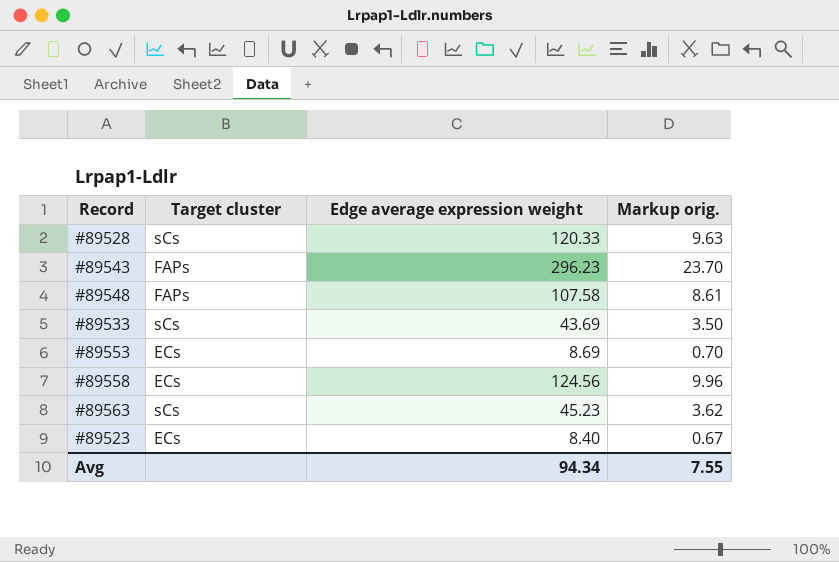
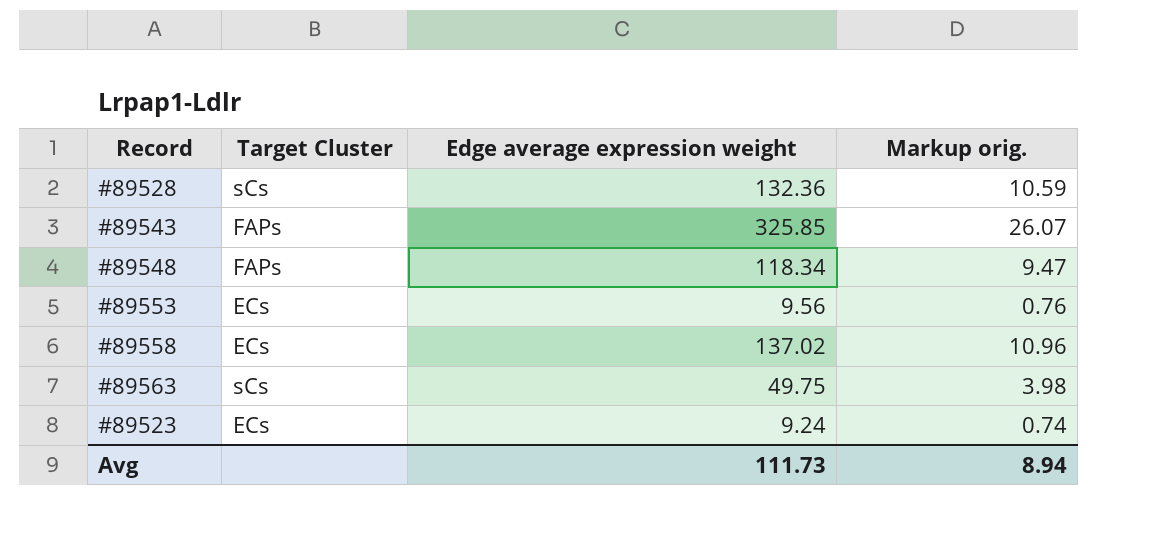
column name: Target cluster -> Target Cluster
row #89533: sCs | 43.69 | 3.50 -> none
#89528 | Edge average expression weight: 120.33 -> 132.36
#89528 | Markup orig.: 9.63 -> 10.59
#89543 | Edge average expression weight: 296.23 -> 325.85
#89543 | Markup orig.: 23.70 -> 26.07
#89548 | Edge average expression weight: 107.58 -> 118.34
#89548 | Markup orig.: 8.61 -> 9.47
#89553 | Edge average expression weight: 8.69 -> 9.56
#89553 | Markup orig.: 0.70 -> 0.76
#89558 | Edge average expression weight: 124.56 -> 137.02
#89558 | Markup orig.: 9.96 -> 10.96
#89563 | Edge average expression weight: 45.23 -> 49.75
#89563 | Markup orig.: 3.62 -> 3.98
#89523 | Edge average expression weight: 8.40 -> 9.24
#89523 | Markup orig.: 0.67 -> 0.74
Avg | Edge average expression weight: 94.34 -> 111.73
Avg | Markup orig.: 7.55 -> 8.94

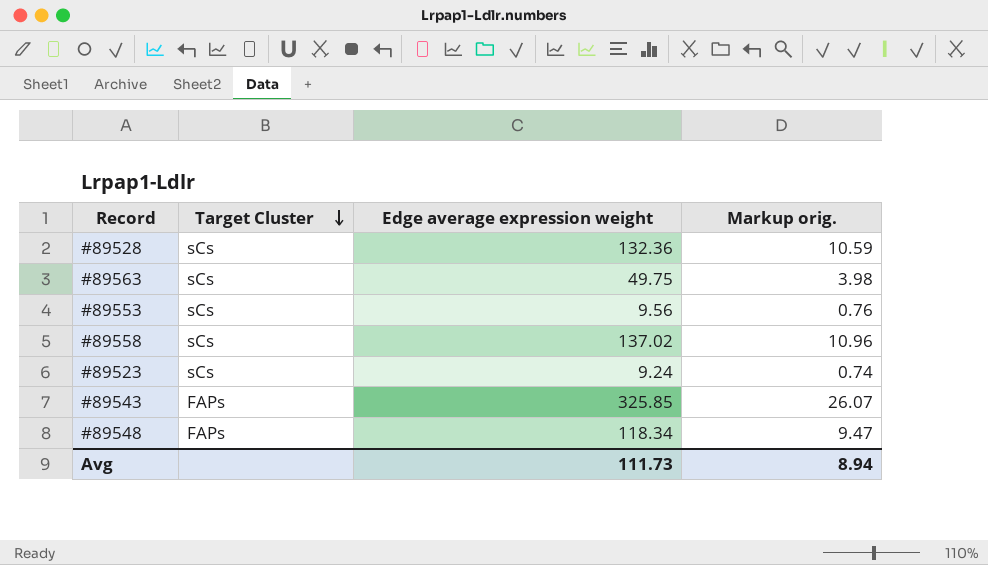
row order: none -> Target Cluster descending
#89553 | Target Cluster: ECs -> sCs
#89558 | Target Cluster: ECs -> sCs
#89523 | Target Cluster: ECs -> sCs

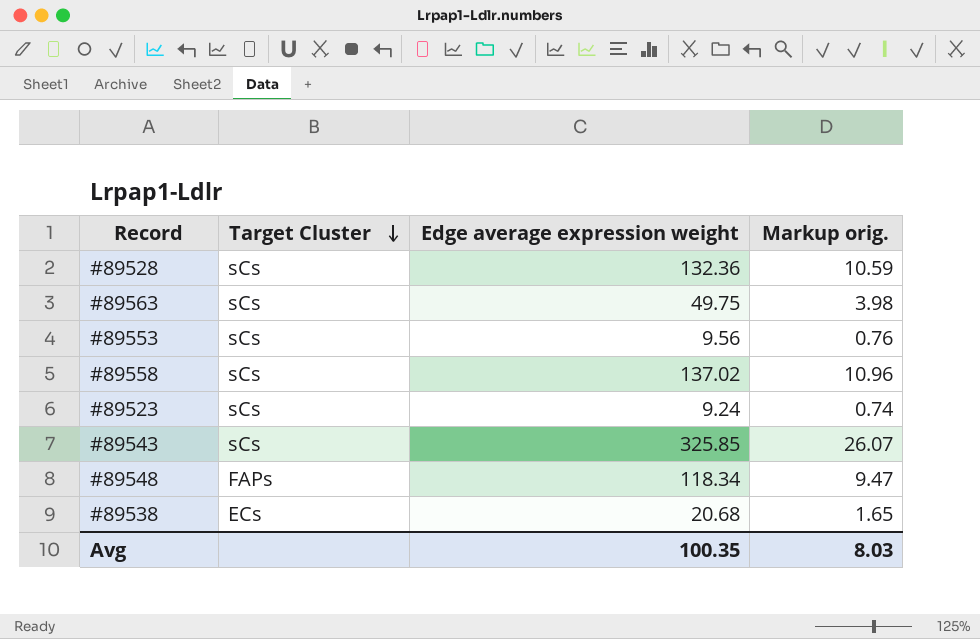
#89543 | Target Cluster: FAPs -> sCs
row #89538: none -> ECs | 20.68 | 1.65
Avg | Edge average expression weight: 111.73 -> 100.35
Avg | Markup orig.: 8.94 -> 8.03

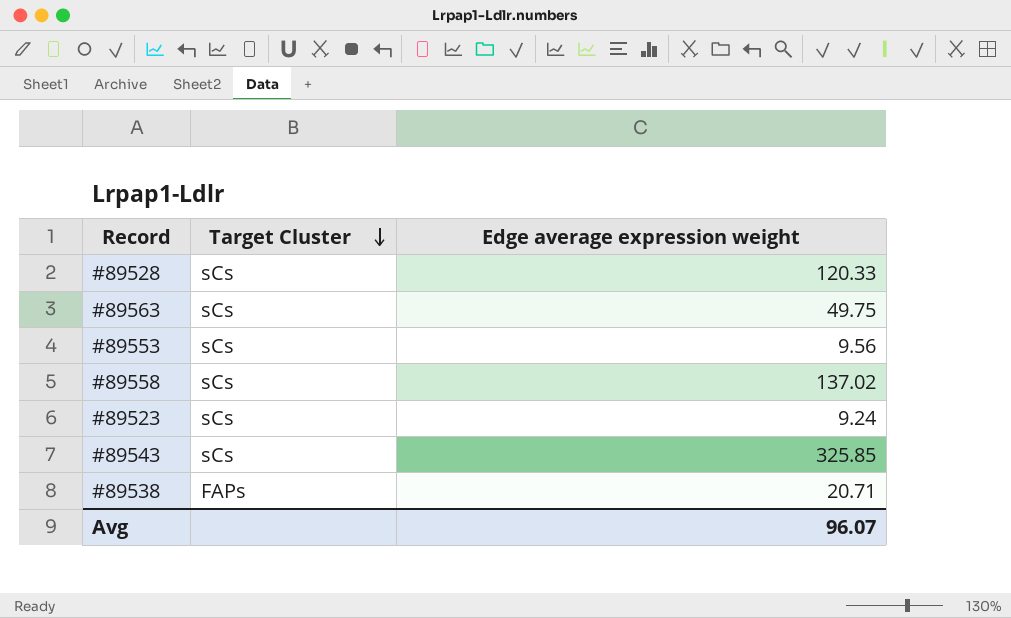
column Markup orig. | formula: [Edge average expression weight] * 0.08 -> none
row #89548: FAPs | 118.34 | 9.47 -> none
#89528 | Edge average expression weight: 132.36 -> 120.33
#89538 | Target Cluster: ECs -> FAPs
#89538 | Edge average expression weight: 20.68 -> 20.71
Avg | Edge average expression weight: 100.35 -> 96.07

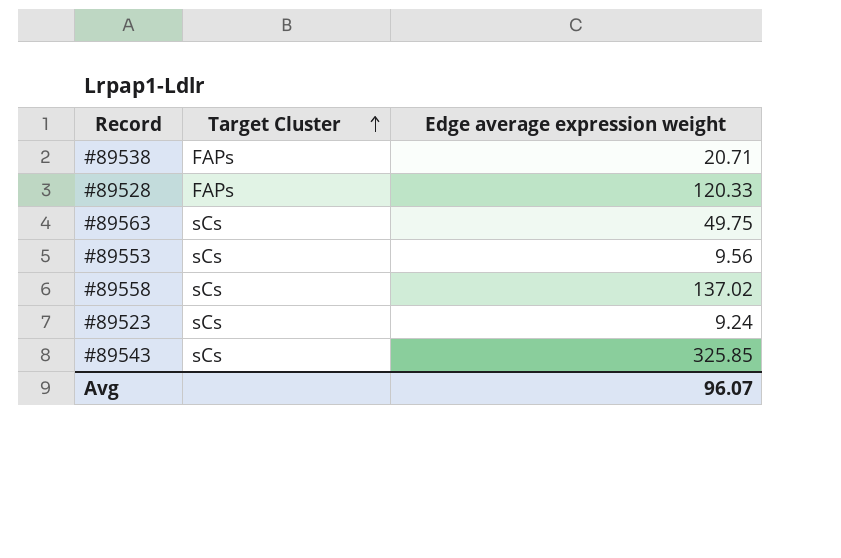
row order: Target Cluster descending -> Target Cluster ascending
#89528 | Target Cluster: sCs -> FAPs

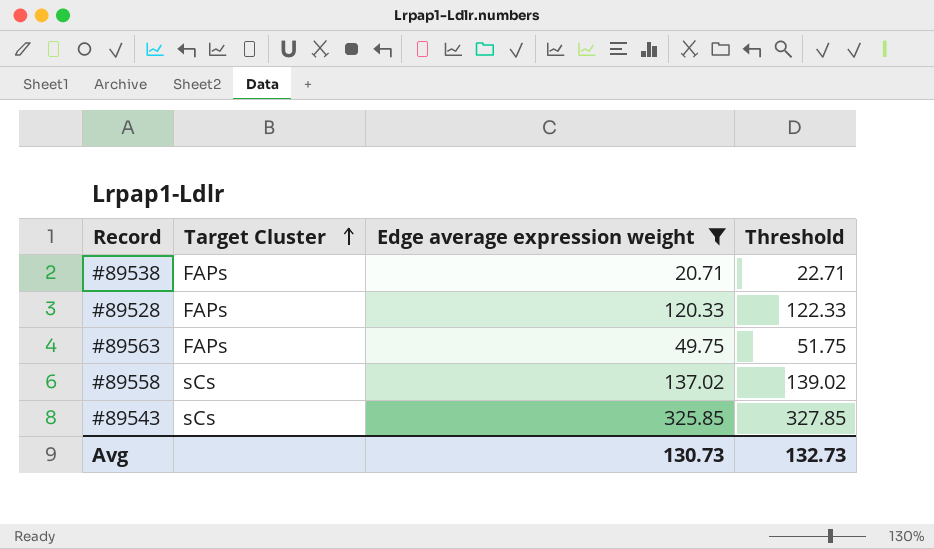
filter: none -> Edge average expression weight >= 20.71
column Threshold | formula: none -> [Edge average expression weight] + 2
#89563 | Target Cluster: sCs -> FAPs
Avg | Edge average expression weight: 96.07 -> 130.73

